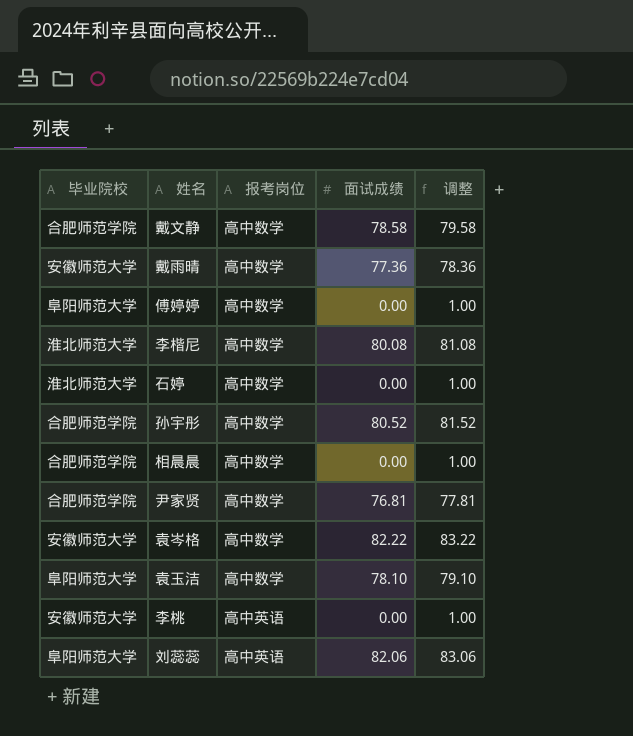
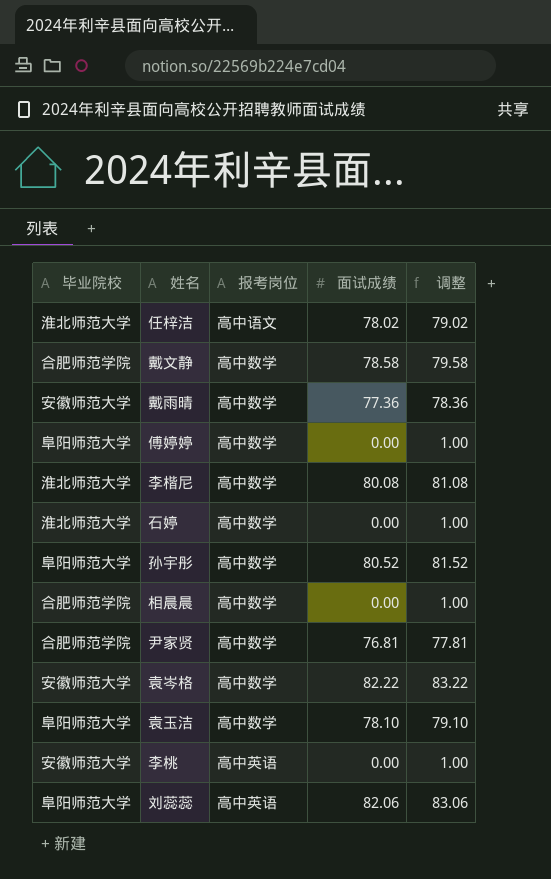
row 任梓洁: none -> 淮北师范大学 | 高中语文 | 78.02 | 79.02
孙宇彤 | 毕业院校: 合肥师范学院 -> 阜阳师范大学

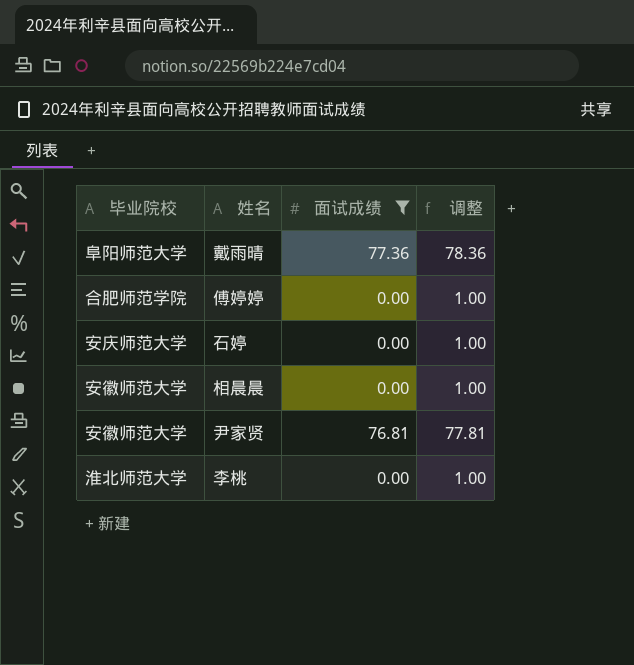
filter: none -> 面试成绩 <= 77.36
column 报考岗位 | position: 3 -> none
戴雨晴 | 毕业院校: 安徽师范大学 -> 阜阳师范大学
傅婷婷 | 毕业院校: 阜阳师范大学 -> 合肥师范学院
石婷 | 毕业院校: 淮北师范大学 -> 安庆师范大学
相晨晨 | 毕业院校: 合肥师范学院 -> 安徽师范大学
尹家贤 | 毕业院校: 合肥师范学院 -> 安徽师范大学
李桃 | 毕业院校: 安徽师范大学 -> 淮北师范大学

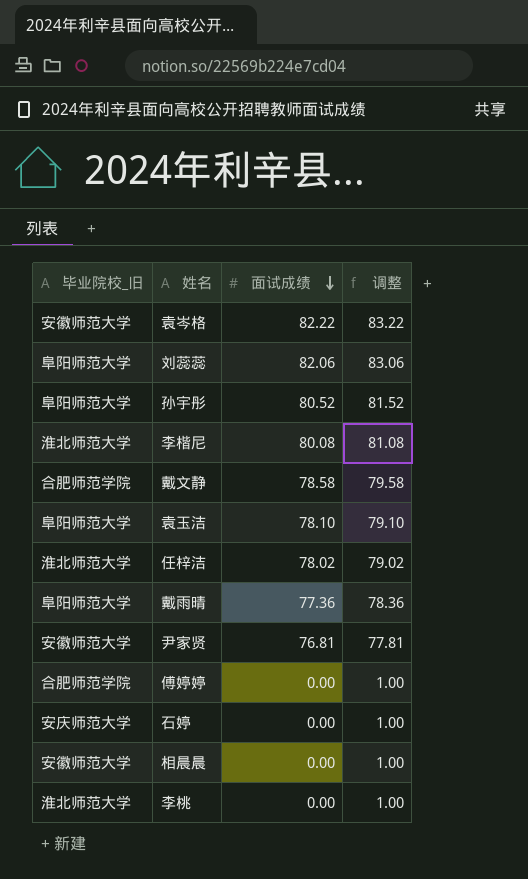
filter: 面试成绩 <= 77.36 -> none
row order: none -> 面试成绩 descending
column name: 毕业院校 -> 毕业院校_旧

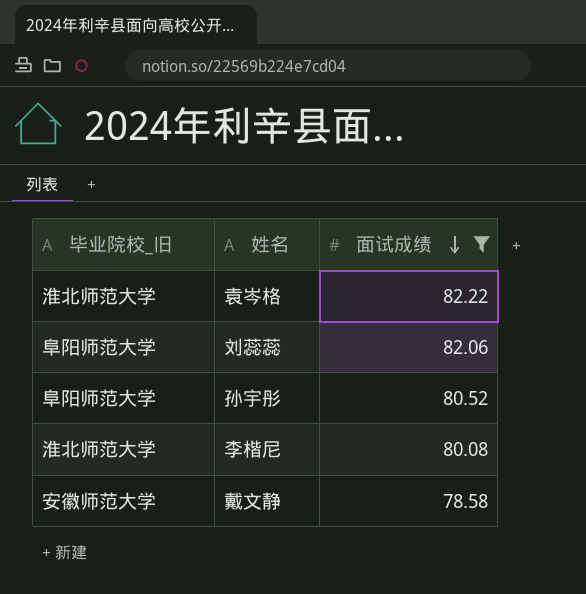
filter: none -> 面试成绩 >= 78.58
column 调整 | formula: [面试成绩] + 1 -> none
袁岑格 | 毕业院校_旧: 安徽师范大学 -> 淮北师范大学
戴文静 | 毕业院校_旧: 合肥师范学院 -> 安徽师范大学

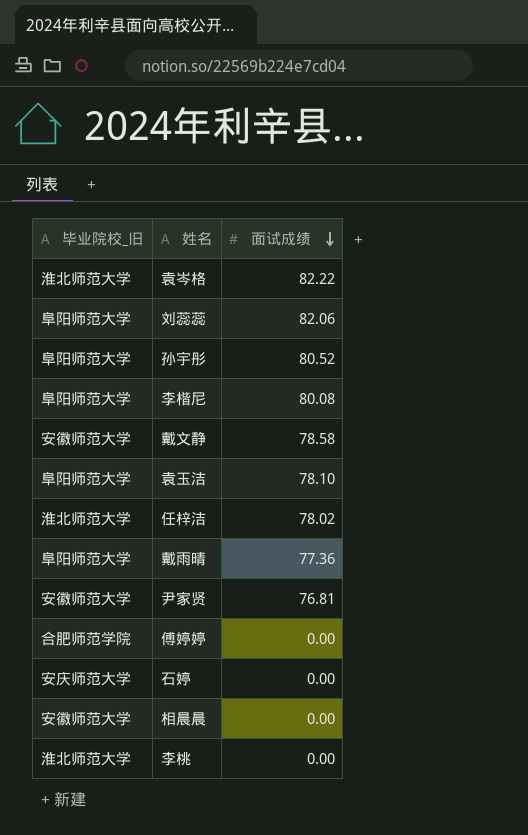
filter: 面试成绩 >= 78.58 -> none
李楷尼 | 毕业院校_旧: 淮北师范大学 -> 阜阳师范大学

